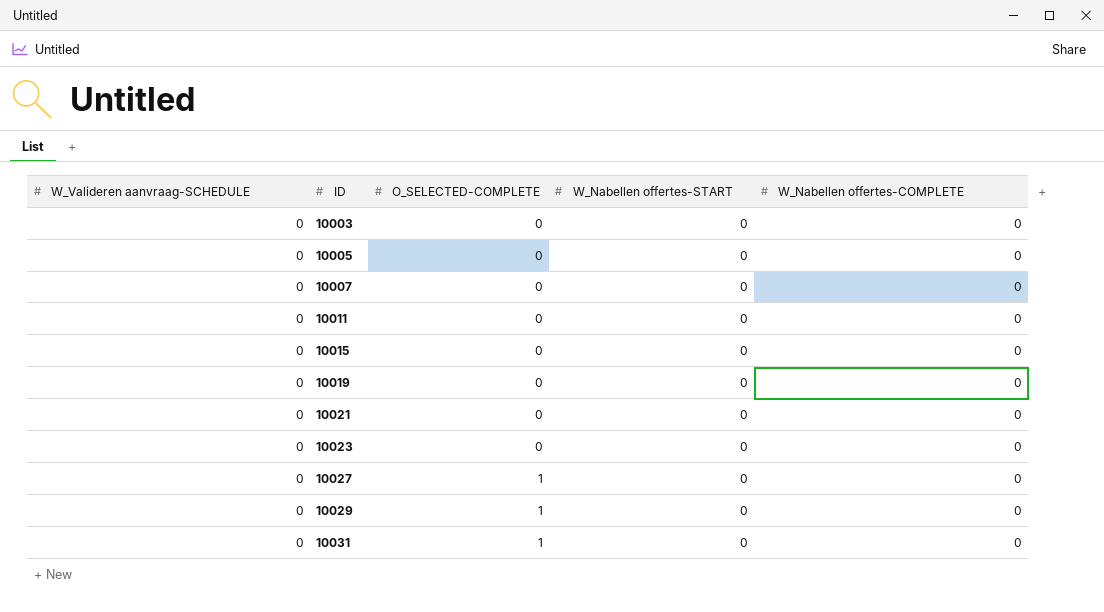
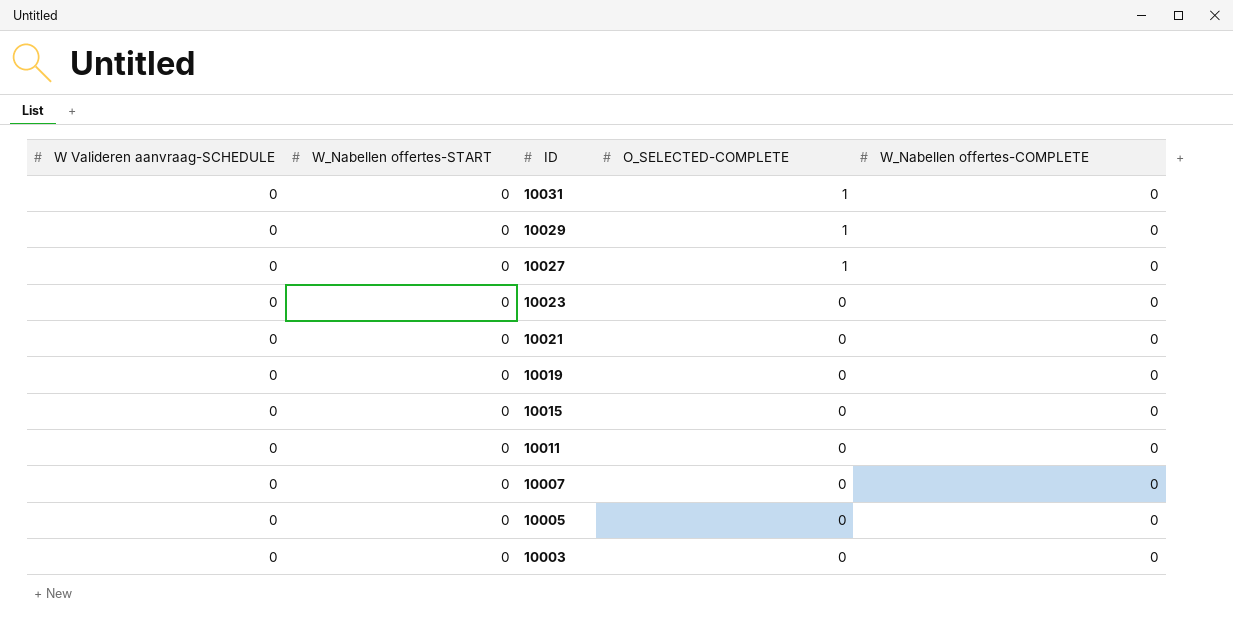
row order: ID ascending -> ID descending
column name: W_Valideren aanvraag-SCHEDULE -> W Valideren aanvraag-SCHEDULE
column W_Nabellen offertes-START | position: 4 -> 2

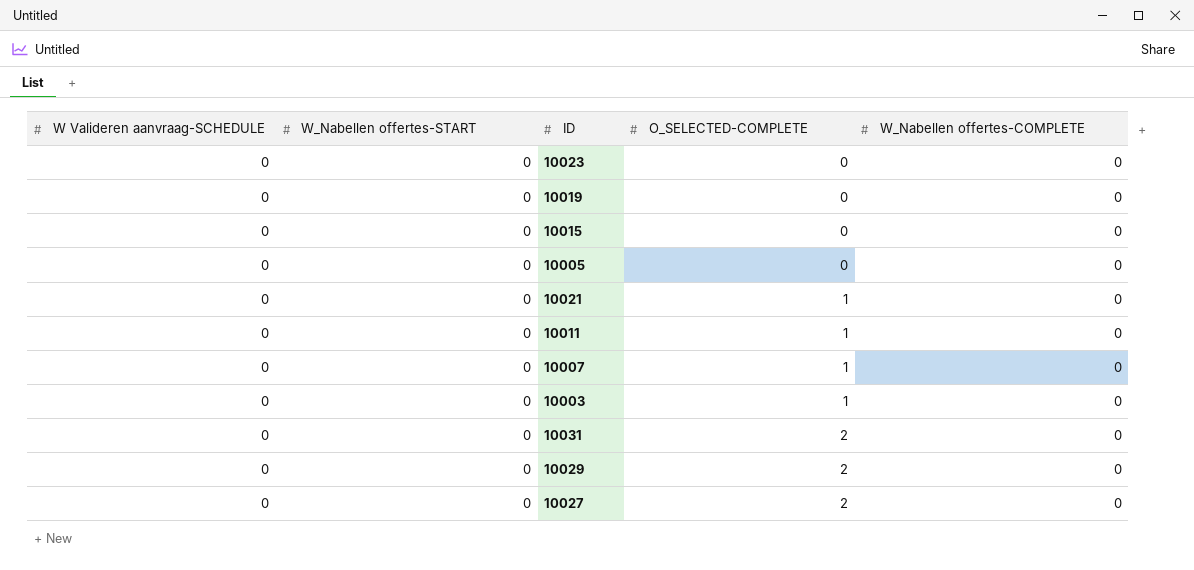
row order: ID descending -> O_SELECTED-COMPLETE ascending
10021 | O_SELECTED-COMPLETE: 0 -> 1
10011 | O_SELECTED-COMPLETE: 0 -> 1
10007 | O_SELECTED-COMPLETE: 0 -> 1
10003 | O_SELECTED-COMPLETE: 0 -> 1
10031 | O_SELECTED-COMPLETE: 1 -> 2
10029 | O_SELECTED-COMPLETE: 1 -> 2
10027 | O_SELECTED-COMPLETE: 1 -> 2

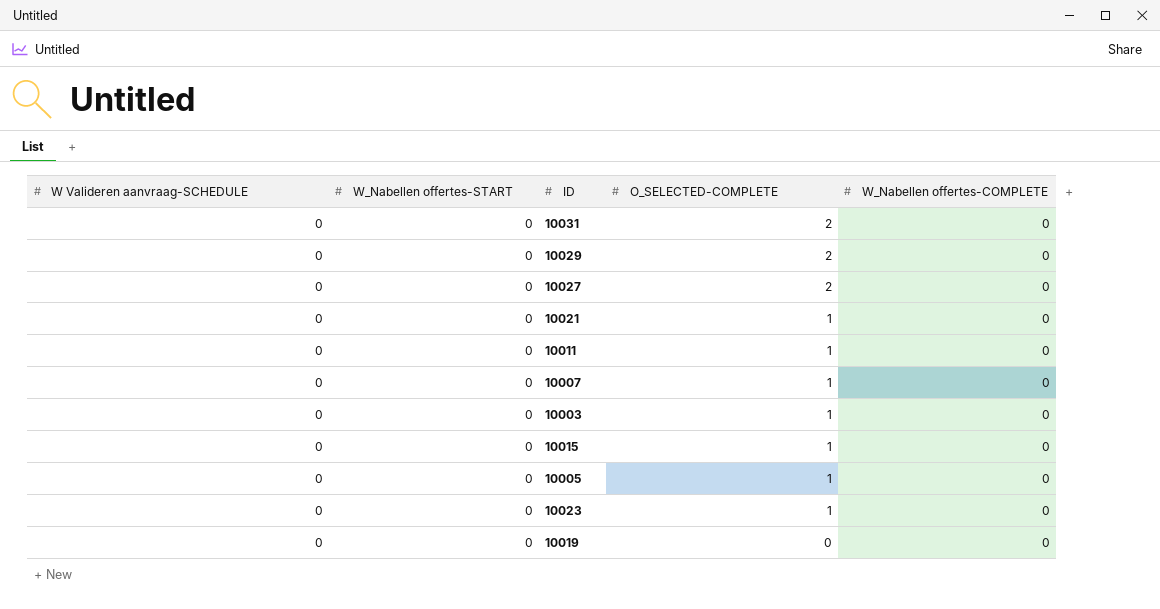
row order: O_SELECTED-COMPLETE ascending -> O_SELECTED-COMPLETE descending
10015 | O_SELECTED-COMPLETE: 0 -> 1
10005 | O_SELECTED-COMPLETE: 0 -> 1
10023 | O_SELECTED-COMPLETE: 0 -> 1

